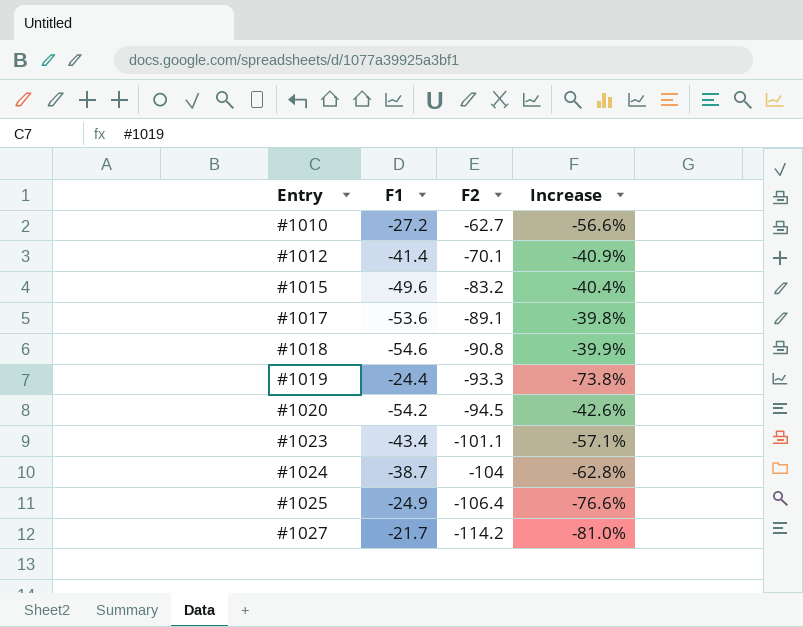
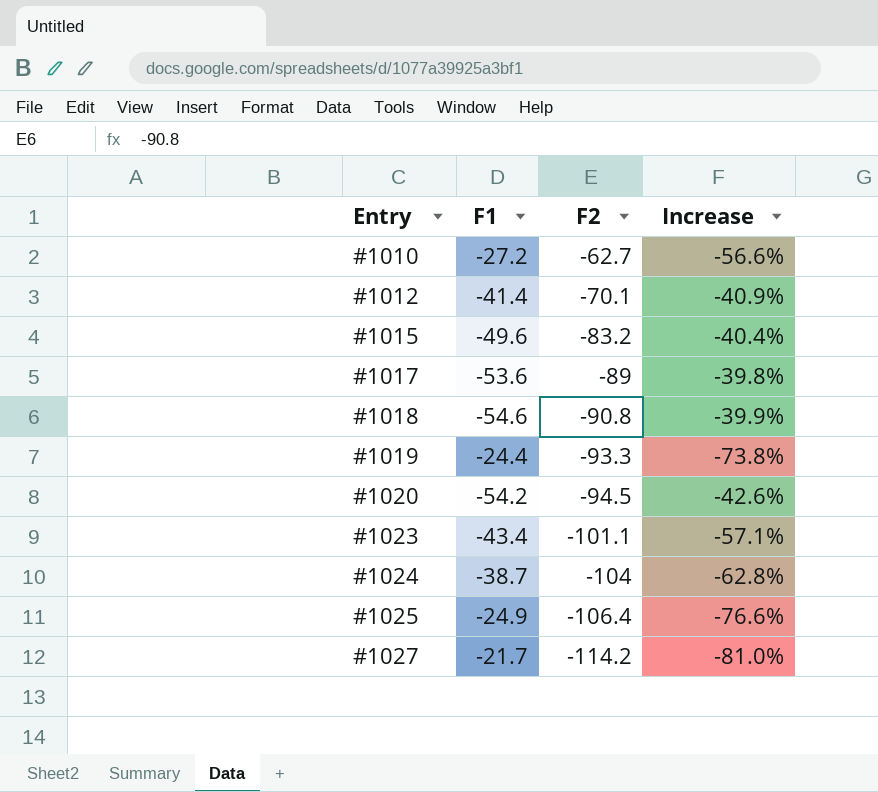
#1017 | F2: -89.1 -> -89

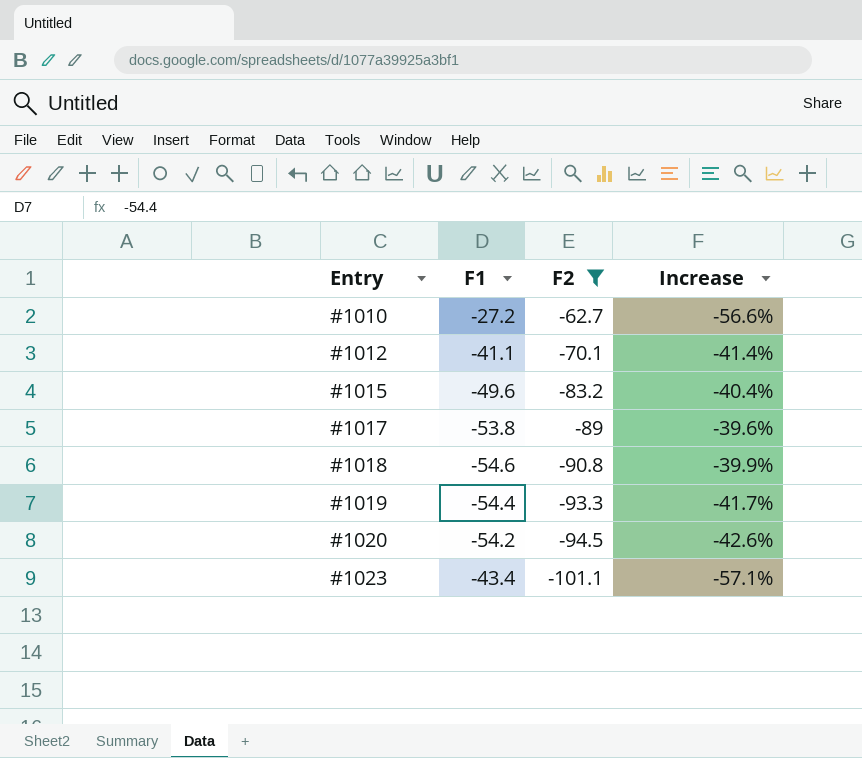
filter: none -> F2 >= -101.1
#1012 | F1: -41.4 -> -41.1
#1012 | Increase: -40.9% -> -41.4%
#1017 | F1: -53.6 -> -53.8
#1017 | Increase: -39.8% -> -39.6%
#1019 | F1: -24.4 -> -54.4
#1019 | Increase: -73.8% -> -41.7%

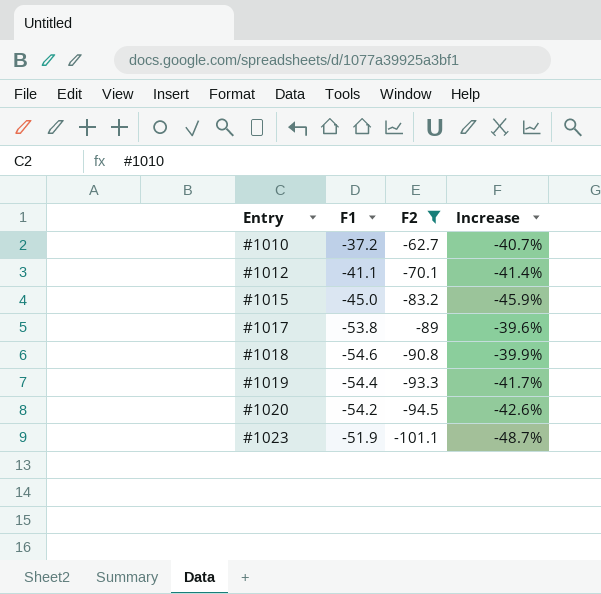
#1010 | F1: -27.2 -> -37.2
#1010 | Increase: -56.6% -> -40.7%
#1015 | F1: -49.6 -> -45.0
#1015 | Increase: -40.4% -> -45.9%
#1023 | F1: -43.4 -> -51.9
#1023 | Increase: -57.1% -> -48.7%

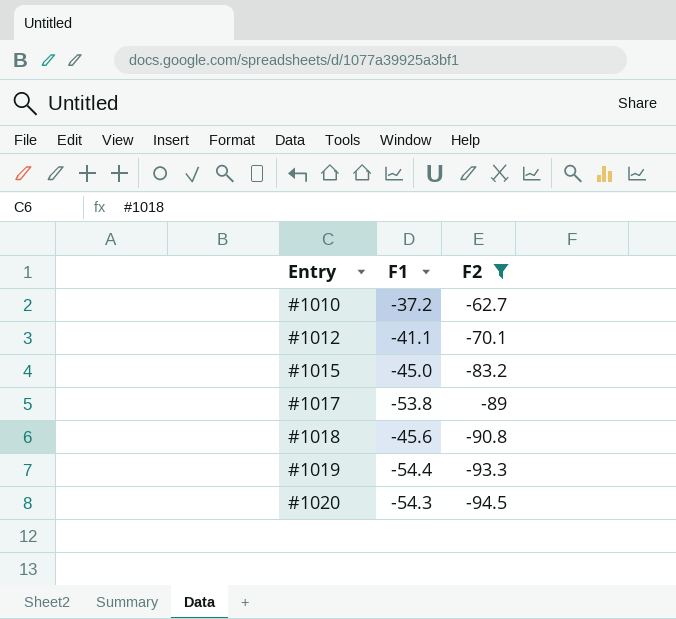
column Increase | formula: ([F1] - [F2]) / [F2] -> none
row #1023: -51.9 | -101.1 | -48.7% -> none
#1018 | F1: -54.6 -> -45.6
#1020 | F1: -54.2 -> -54.3

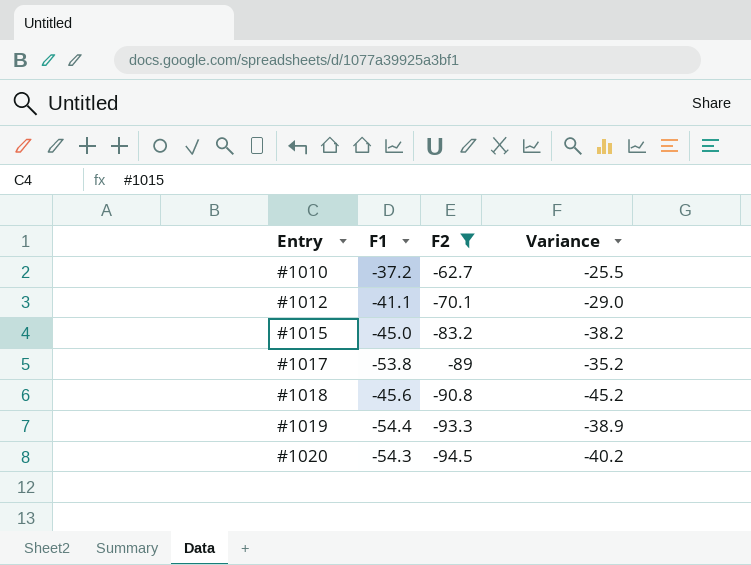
column Variance | formula: none -> [F2] - [F1]

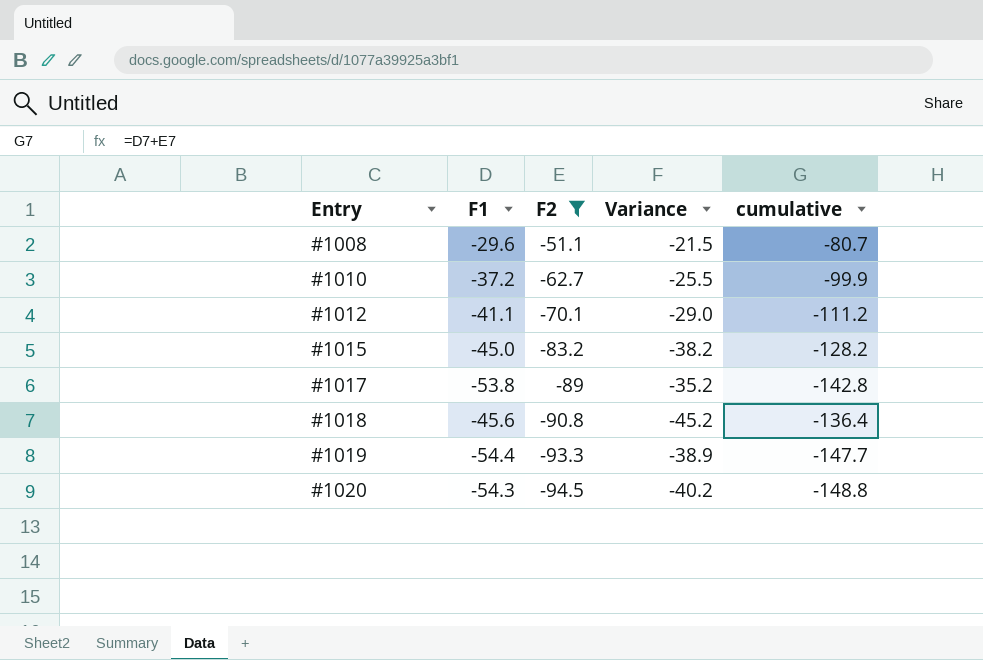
column cumulative | formula: none -> [F1] + [F2]
row #1008: none -> -29.6 | -51.1 | -21.5 | -80.7

